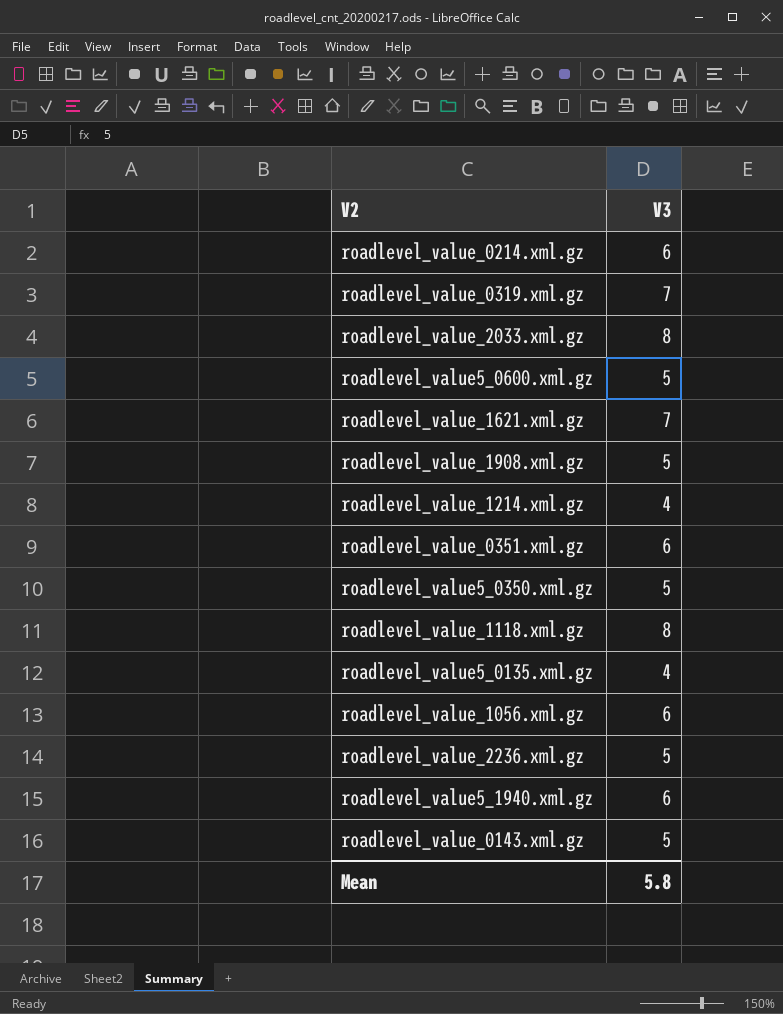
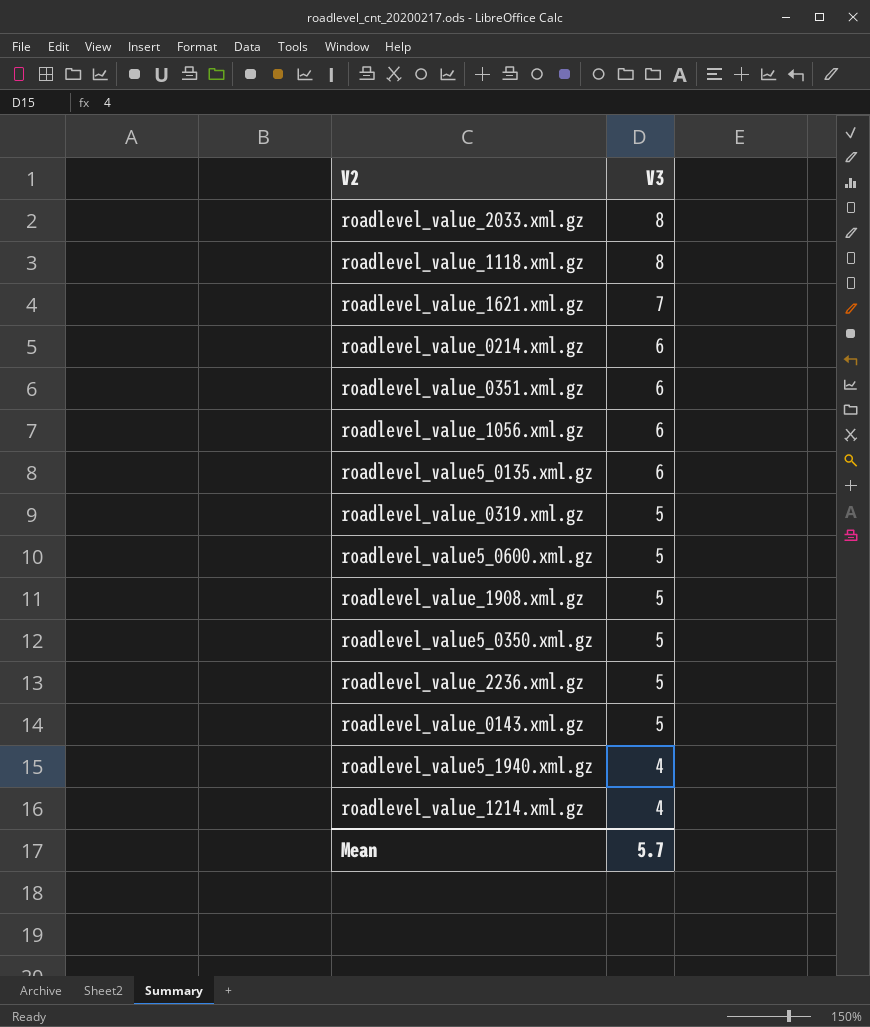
row order: none -> V3 descending
roadlevel_value5_0135.xml.gz | V3: 4 -> 6
roadlevel_value_0319.xml.gz | V3: 7 -> 5
roadlevel_value5_1940.xml.gz | V3: 6 -> 4
Mean | V3: 5.8 -> 5.7

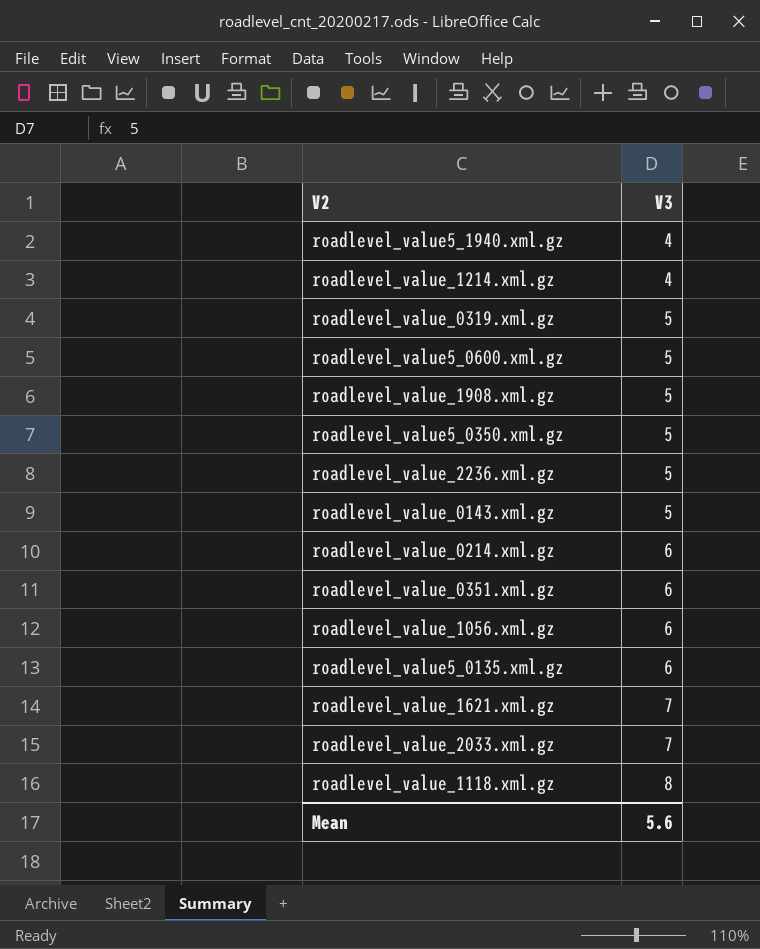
row order: V3 descending -> V3 ascending
roadlevel_value_2033.xml.gz | V3: 8 -> 7
Mean | V3: 5.7 -> 5.6

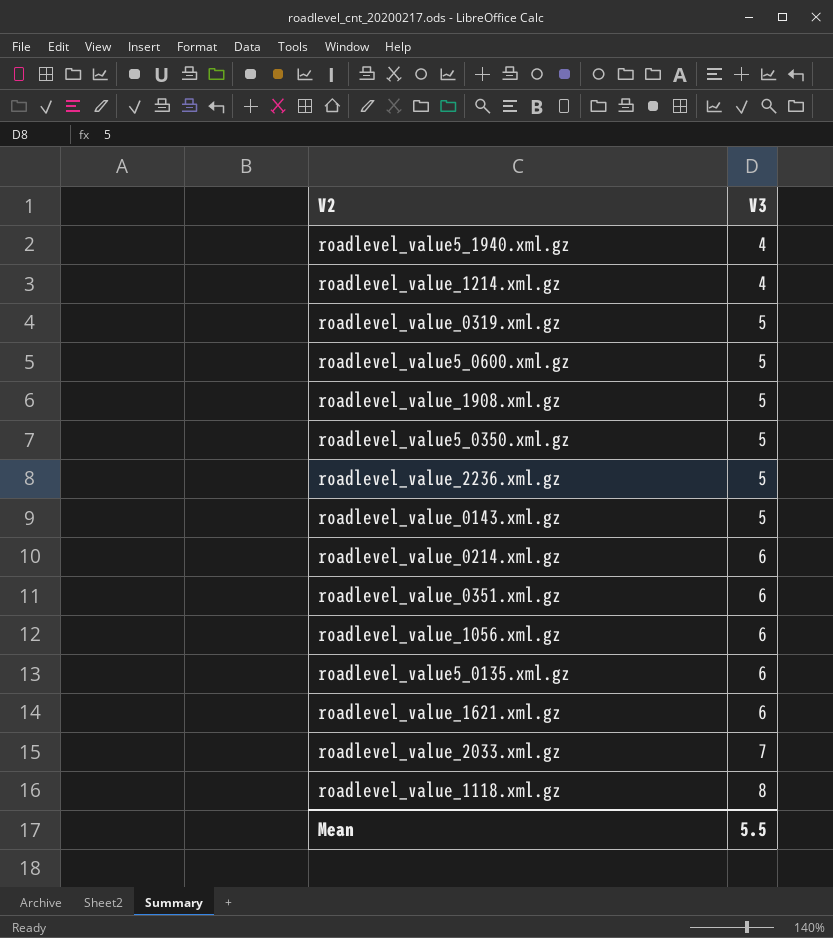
roadlevel_value_1621.xml.gz | V3: 7 -> 6
Mean | V3: 5.6 -> 5.5

